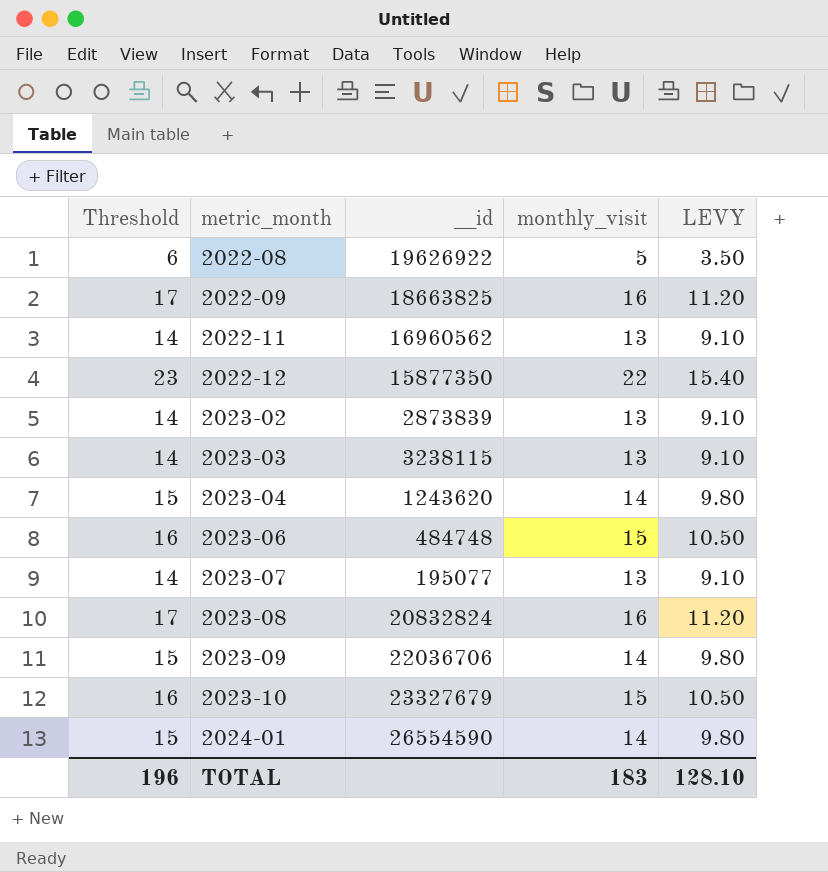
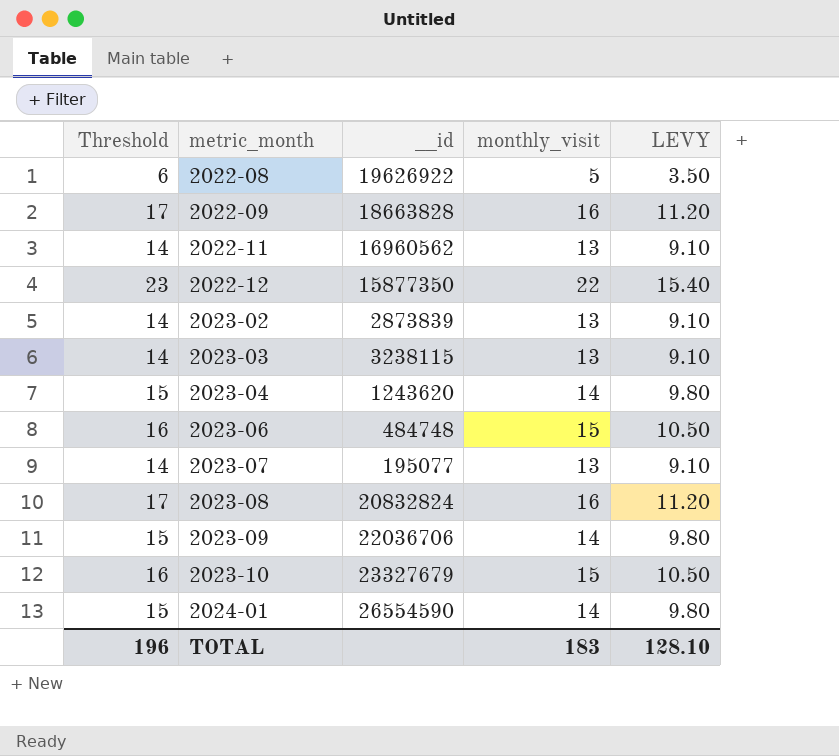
2022-09 | __id: 18663825 -> 18663828

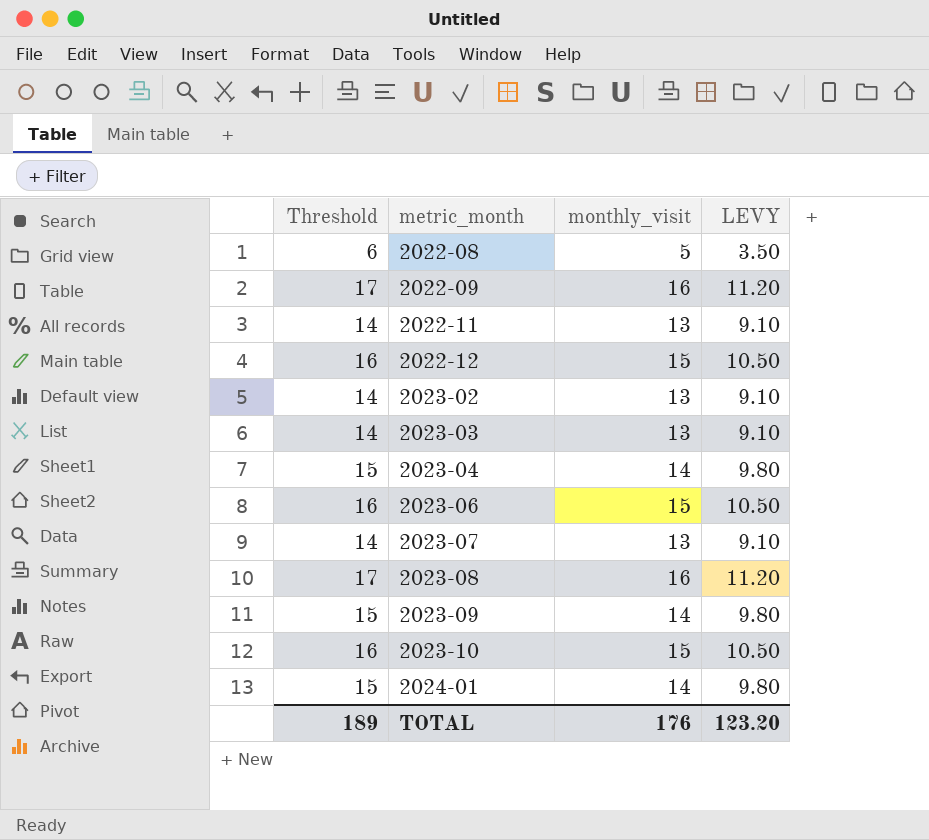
column __id | position: 3 -> none
2022-12 | Threshold: 23 -> 16
2022-12 | monthly_visit: 22 -> 15
2022-12 | LEVY: 15.40 -> 10.50
TOTAL | Threshold: 196 -> 189
TOTAL | monthly_visit: 183 -> 176
TOTAL | LEVY: 128.10 -> 123.20

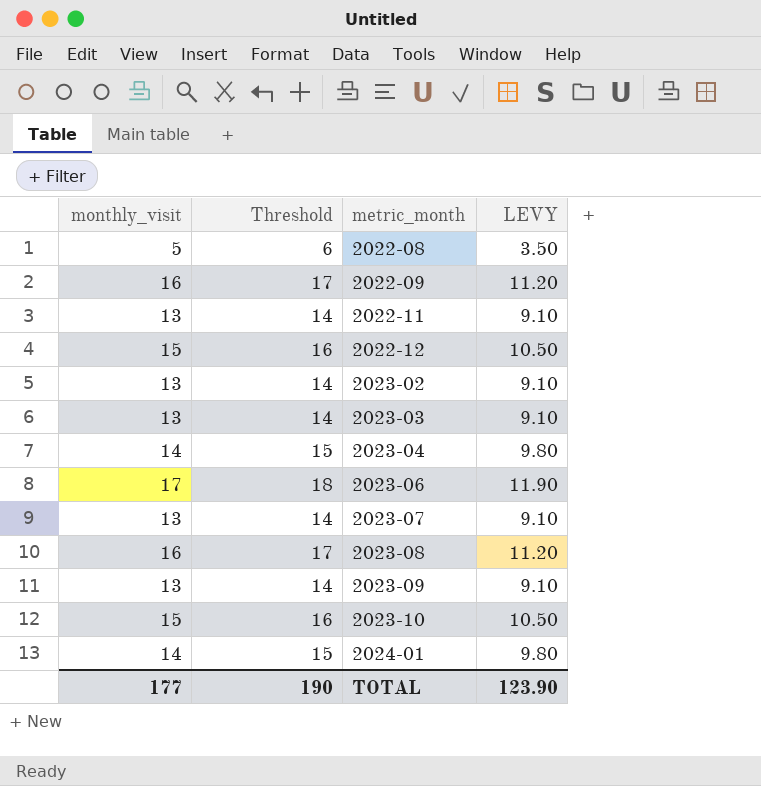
column monthly_visit | position: 3 -> 1
2023-06 | monthly_visit: 15 -> 17
2023-06 | Threshold: 16 -> 18
2023-06 | LEVY: 10.50 -> 11.90
2023-09 | monthly_visit: 14 -> 13
2023-09 | Threshold: 15 -> 14
2023-09 | LEVY: 9.80 -> 9.10
TOTAL | monthly_visit: 176 -> 177
TOTAL | Threshold: 189 -> 190
TOTAL | LEVY: 123.20 -> 123.90

